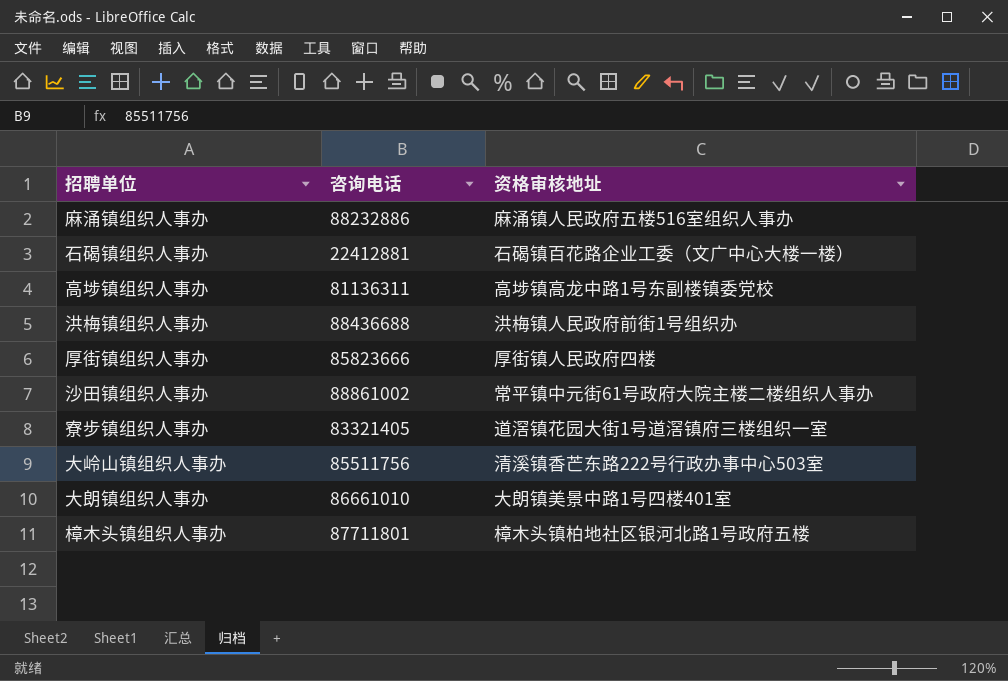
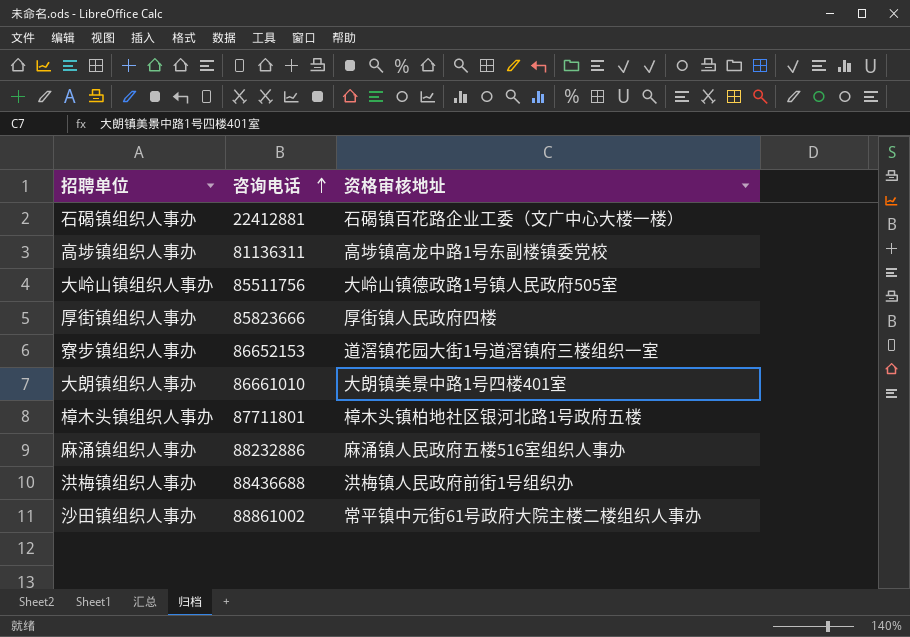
row order: none -> 咨询电话 ascending
大岭山镇组织人事办 | 资格审核地址: 清溪镇香芒东路222号行政办事中心503室 -> 大岭山镇德政路1号镇人民政府505室
寮步镇组织人事办 | 咨询电话: 83321405 -> 86652153

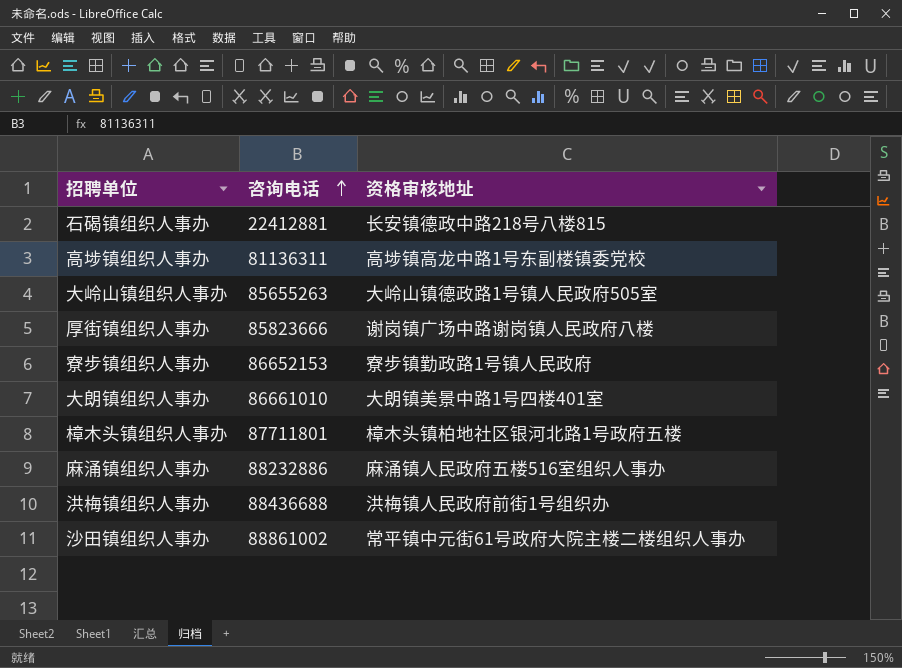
石碣镇组织人事办 | 资格审核地址: 石碣镇百花路企业工委（文广中心大楼一楼） -> 长安镇德政中路218号八楼815
大岭山镇组织人事办 | 咨询电话: 85511756 -> 85655263
厚街镇组织人事办 | 资格审核地址: 厚街镇人民政府四楼 -> 谢岗镇广场中路谢岗镇人民政府八楼
寮步镇组织人事办 | 资格审核地址: 道滘镇花园大街1号道滘镇府三楼组织一室 -> 寮步镇勤政路1号镇人民政府

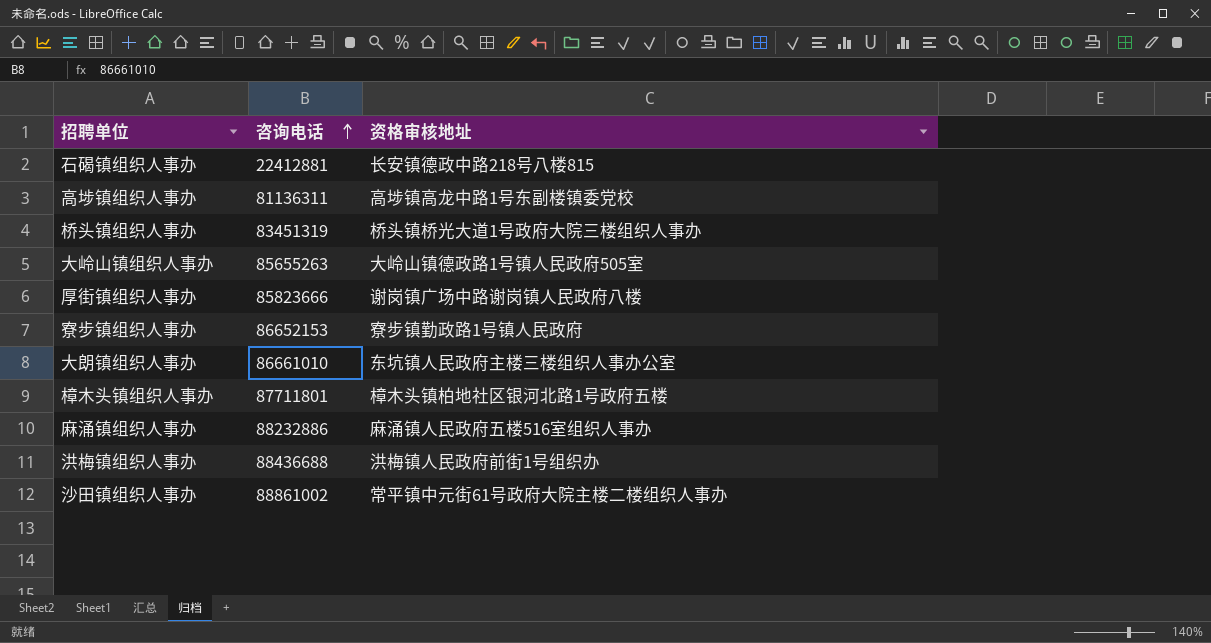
row 桥头镇组织人事办: none -> 83451319 | 桥头镇桥光大道1号政府大院三楼组织人事办
大朗镇组织人事办 | 资格审核地址: 大朗镇美景中路1号四楼401室 -> 东坑镇人民政府主楼三楼组织人事办公室

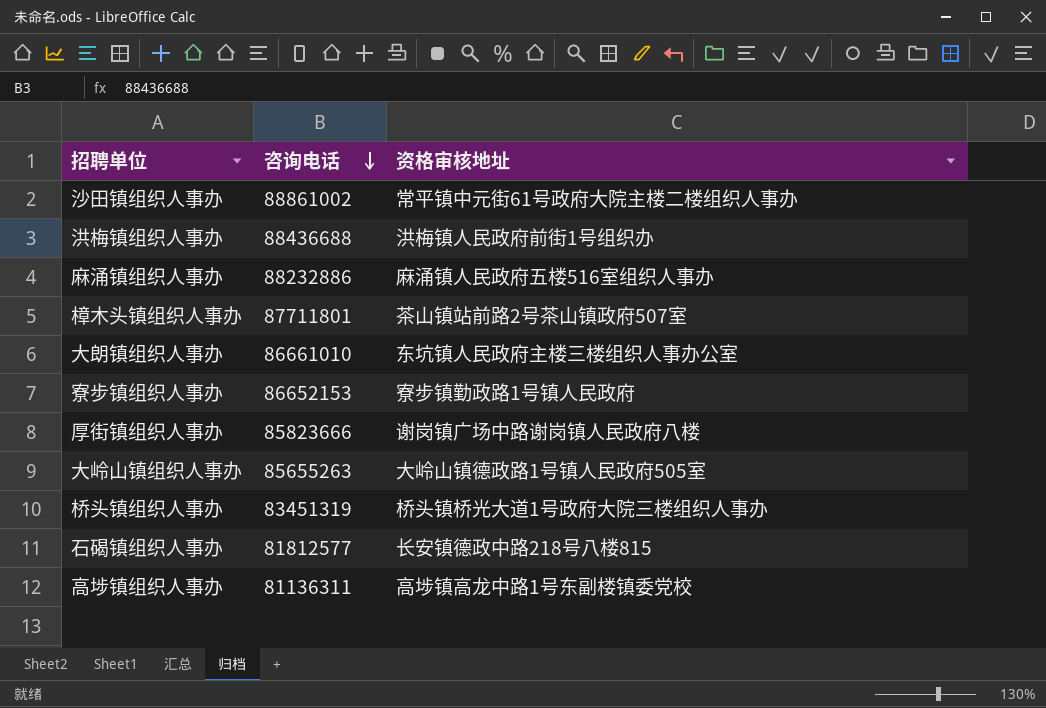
row order: 咨询电话 ascending -> 咨询电话 descending
樟木头镇组织人事办 | 资格审核地址: 樟木头镇柏地社区银河北路1号政府五楼 -> 茶山镇站前路2号茶山镇政府507室
石碣镇组织人事办 | 咨询电话: 22412881 -> 81812577

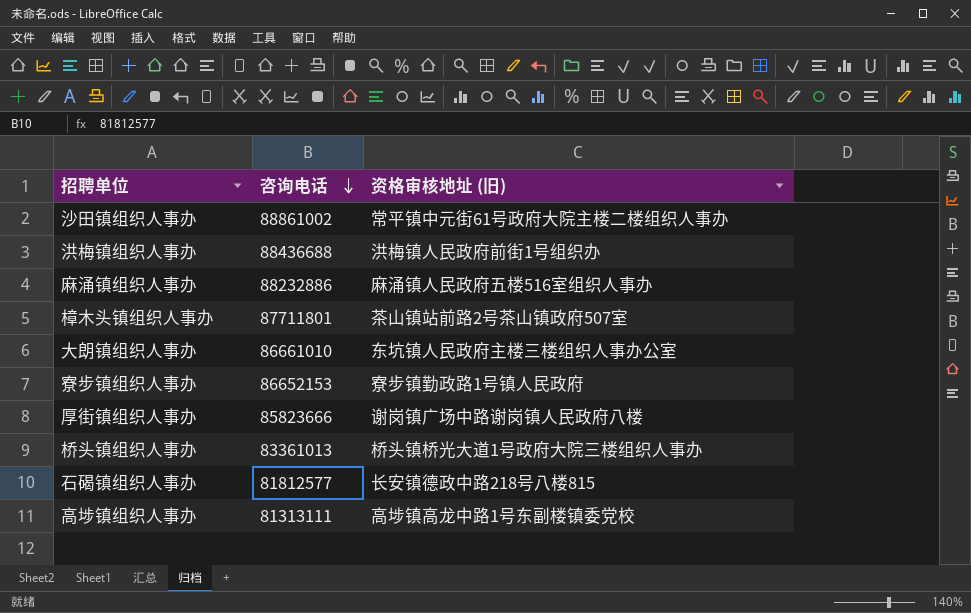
column name: 资格审核地址 -> 资格审核地址 (旧)
row 大岭山镇组织人事办: 85655263 | 大岭山镇德政路1号镇人民政府505室 -> none
桥头镇组织人事办 | 咨询电话: 83451319 -> 83361013
高埗镇组织人事办 | 咨询电话: 81136311 -> 81313111

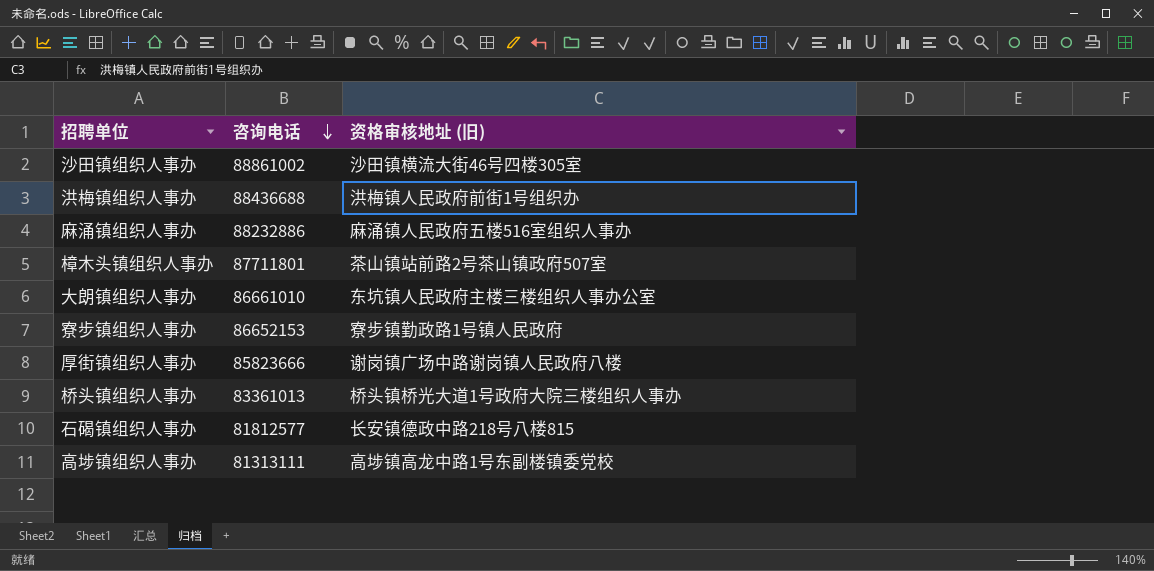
沙田镇组织人事办 | 资格审核地址 (旧): 常平镇中元街61号政府大院主楼二楼组织人事办 -> 沙田镇横流大街46号四楼305室

